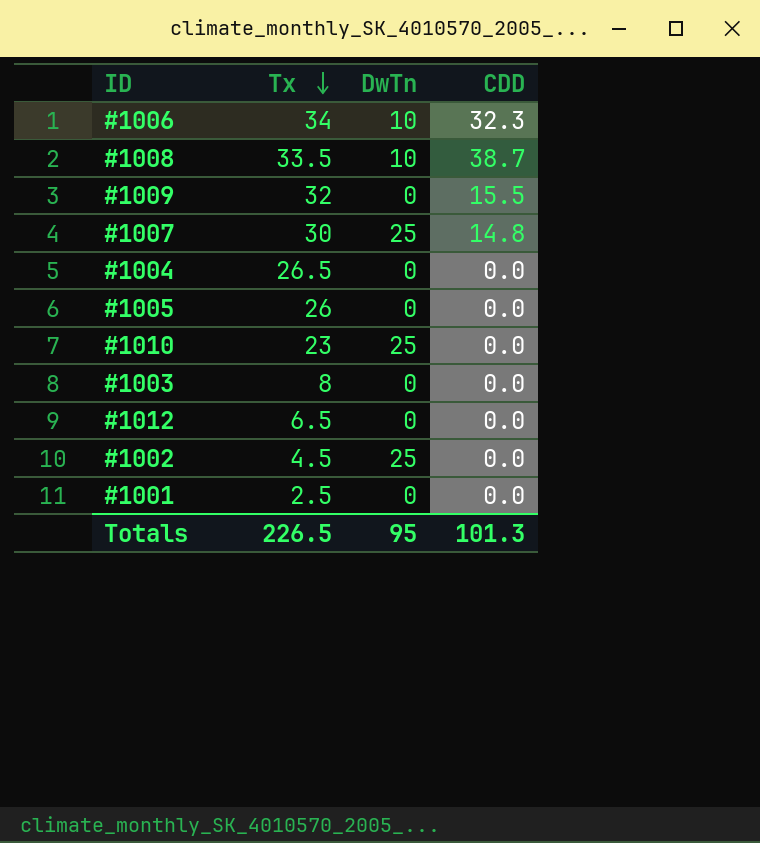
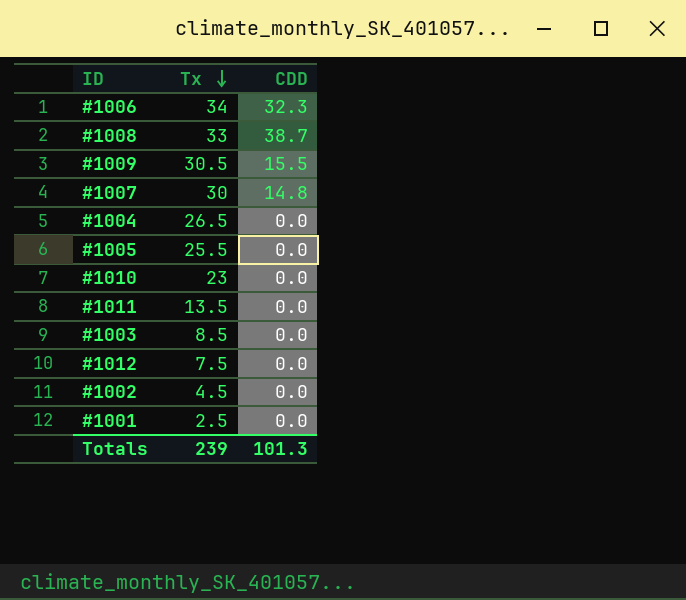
column DwTn | position: 3 -> none
#1008 | Tx: 33.5 -> 33
#1009 | Tx: 32 -> 30.5
#1005 | Tx: 26 -> 25.5
row #1011: none -> 13.5 | 0.0
#1003 | Tx: 8 -> 8.5
#1012 | Tx: 6.5 -> 7.5
Totals | Tx: 226.5 -> 239

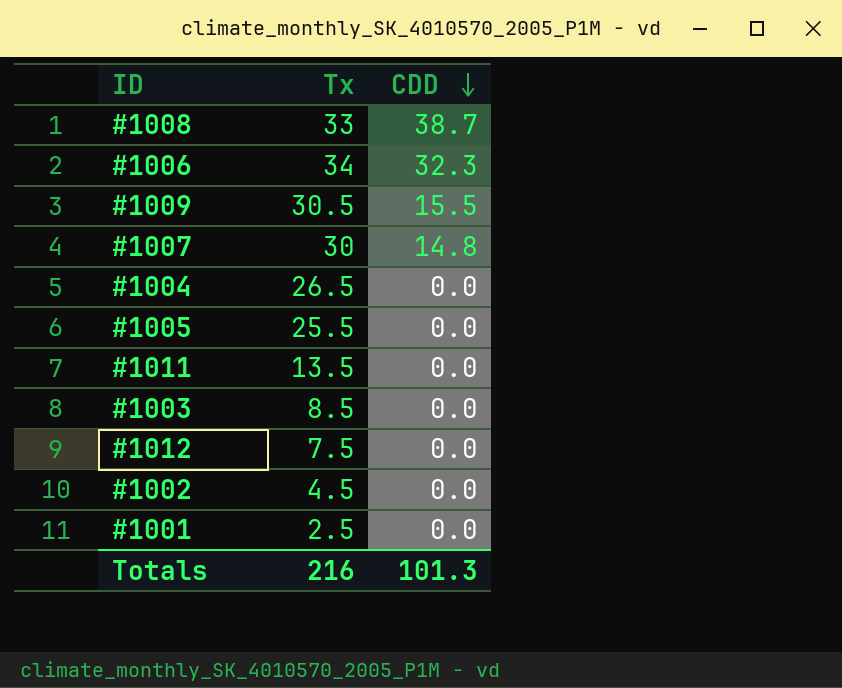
row order: Tx descending -> CDD descending
row #1010: 23 | 0.0 -> none
Totals | Tx: 239 -> 216

